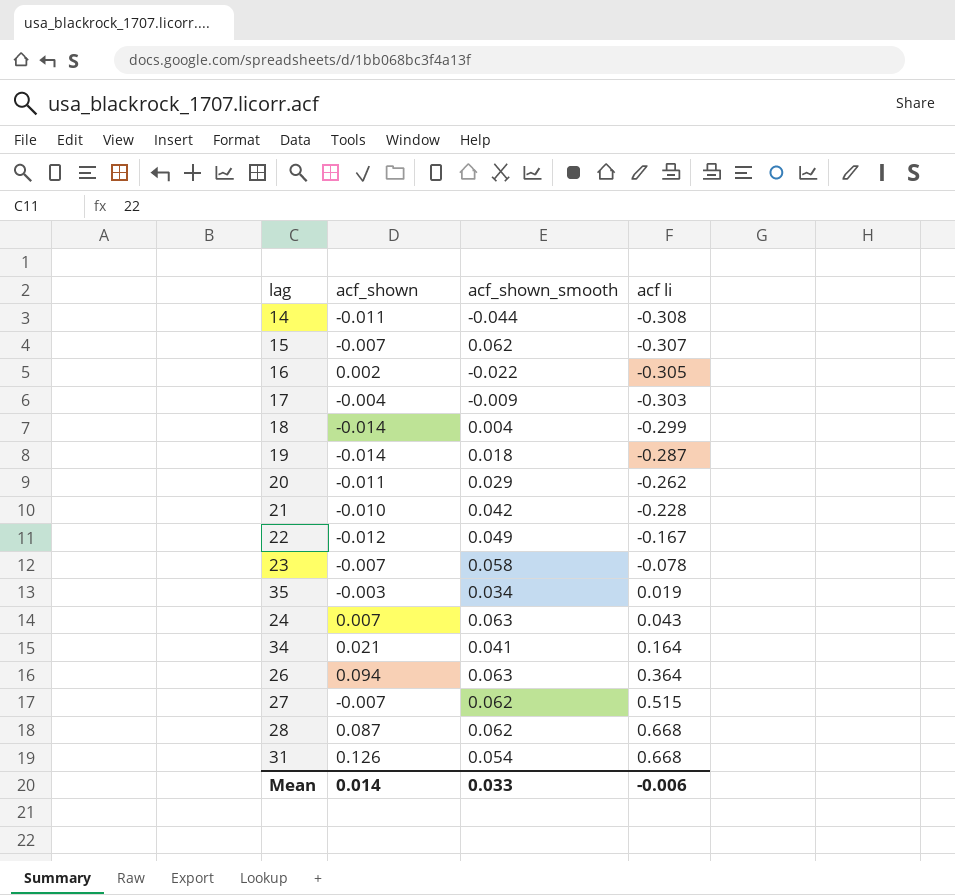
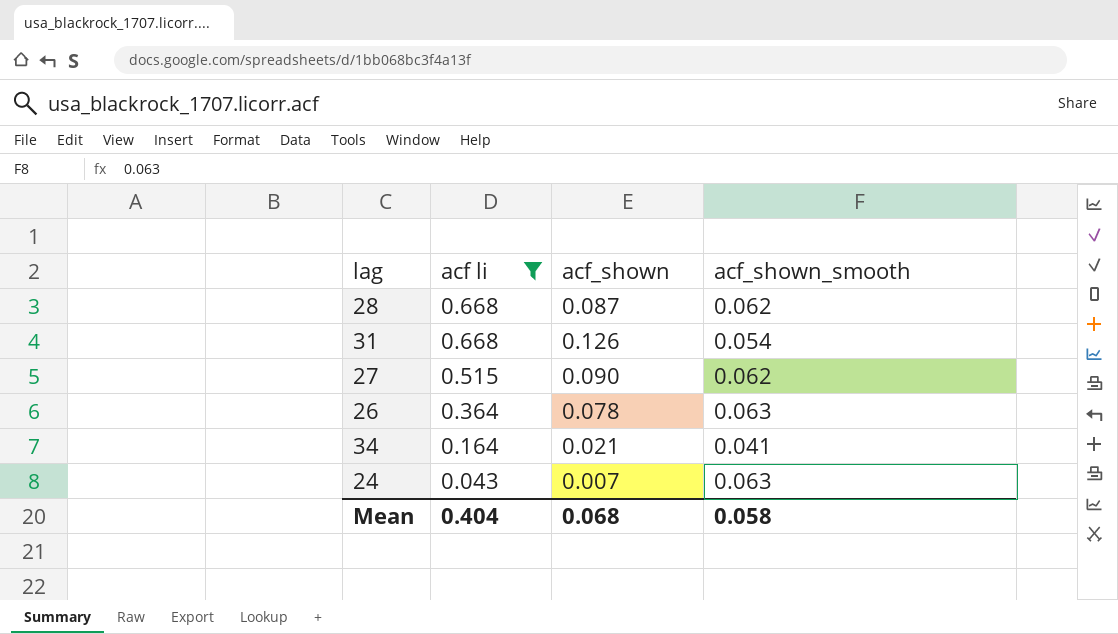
filter: none -> acf li >= 0.043
row order: acf li ascending -> acf li descending
column acf li | position: 4 -> 2
27 | acf_shown: -0.007 -> 0.090
26 | acf_shown: 0.094 -> 0.078
Mean | acf li: -0.006 -> 0.404
Mean | acf_shown: 0.014 -> 0.068
Mean | acf_shown_smooth: 0.033 -> 0.058

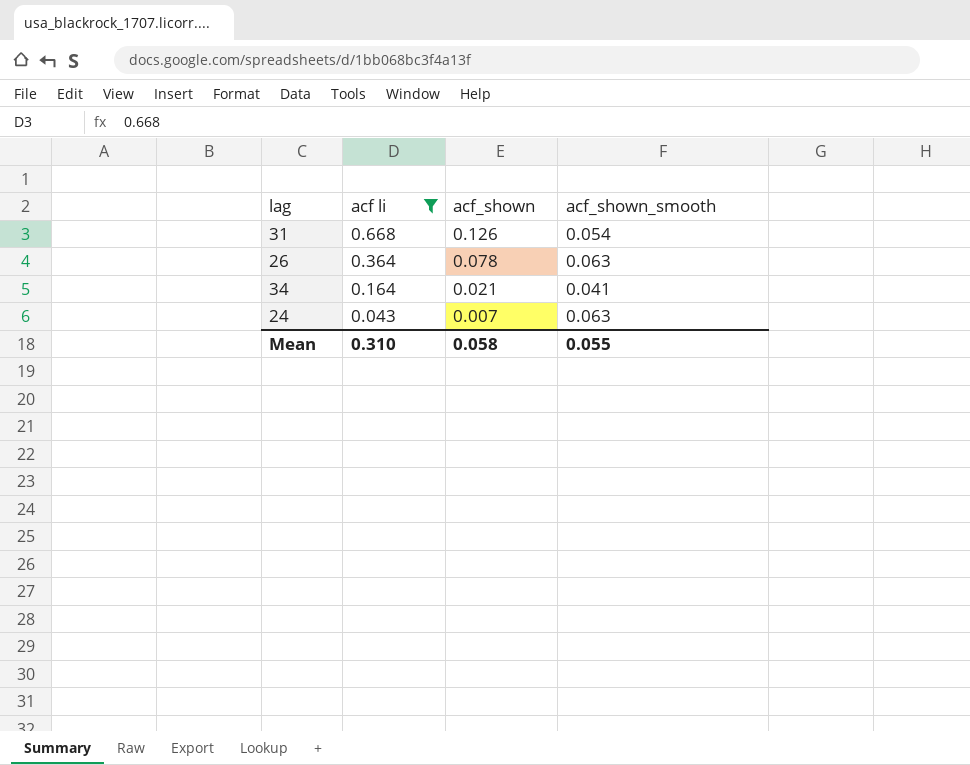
row 28: 0.668 | 0.087 | 0.062 -> none
row 27: 0.515 | 0.090 | 0.062 -> none
Mean | acf li: 0.404 -> 0.310
Mean | acf_shown: 0.068 -> 0.058
Mean | acf_shown_smooth: 0.058 -> 0.055

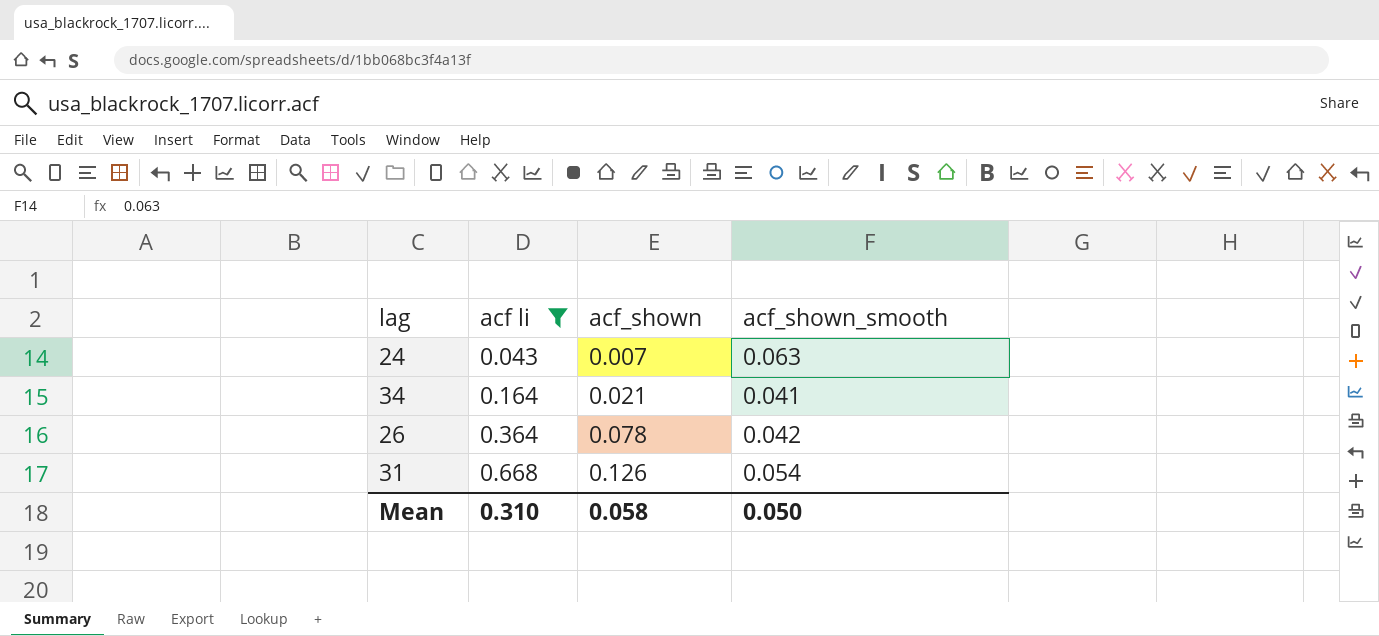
row order: acf li descending -> acf li ascending
26 | acf_shown_smooth: 0.063 -> 0.042
Mean | acf_shown_smooth: 0.055 -> 0.050

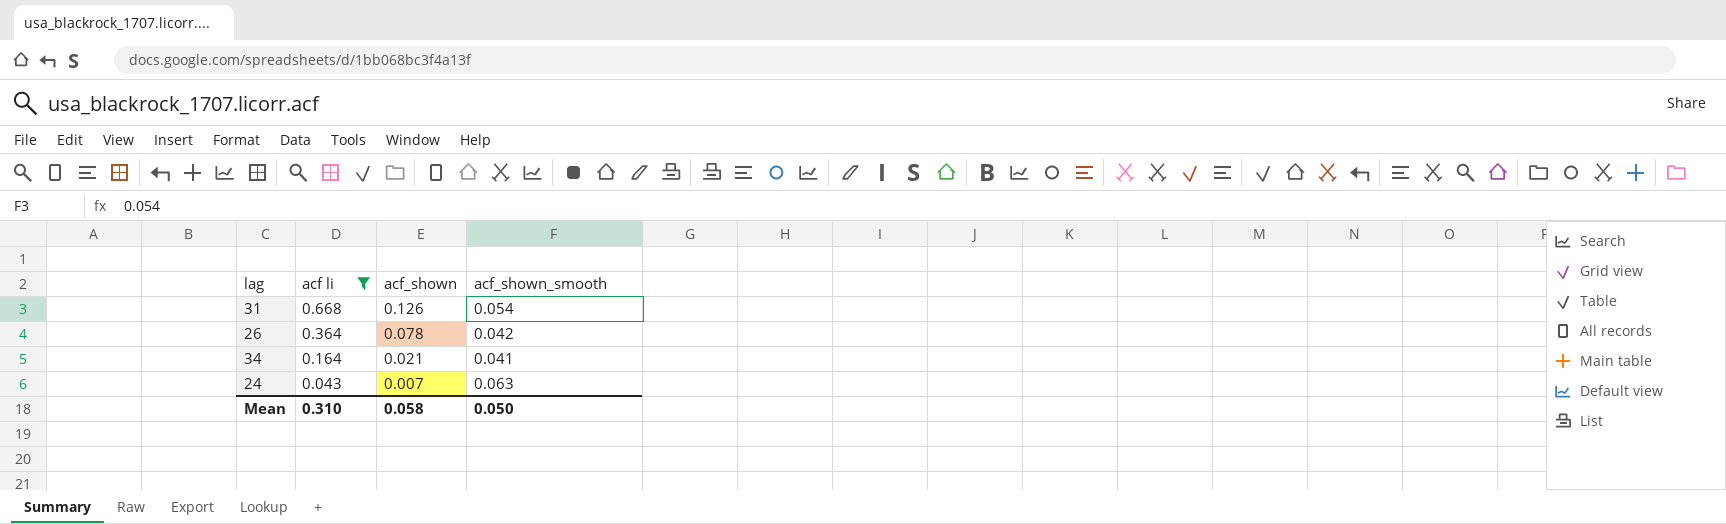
row order: acf li ascending -> acf li descending

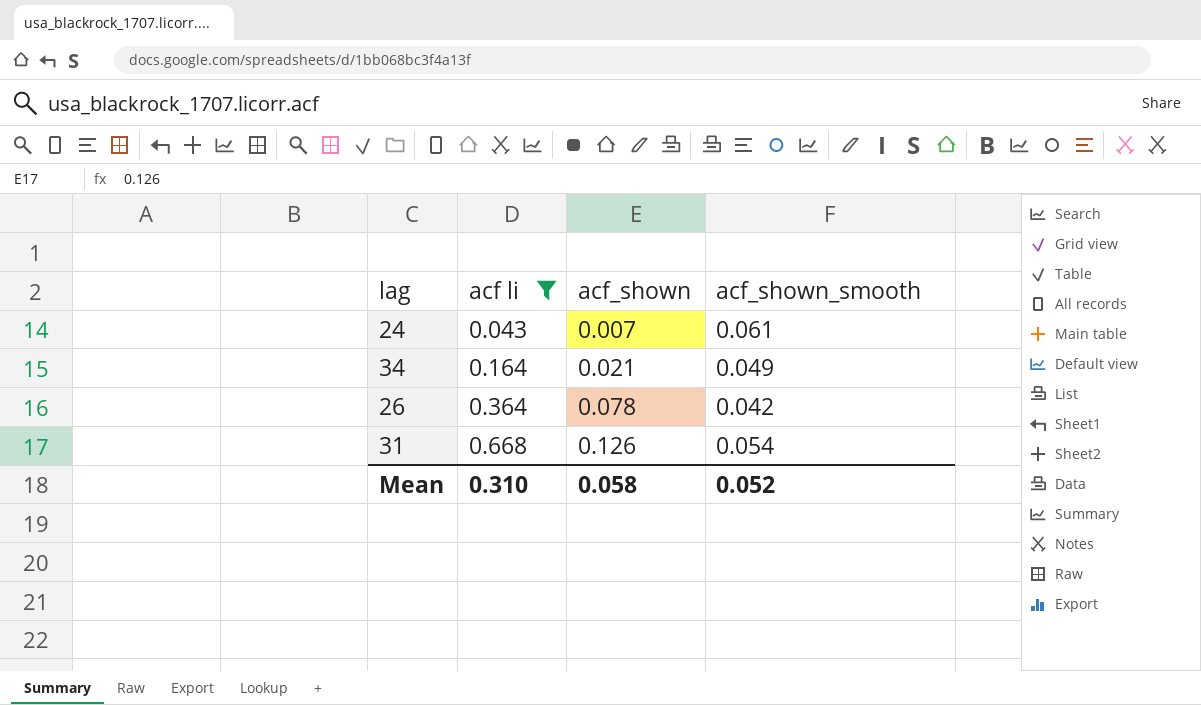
row order: acf li descending -> acf li ascending
24 | acf_shown_smooth: 0.063 -> 0.061
34 | acf_shown_smooth: 0.041 -> 0.049
Mean | acf_shown_smooth: 0.050 -> 0.052

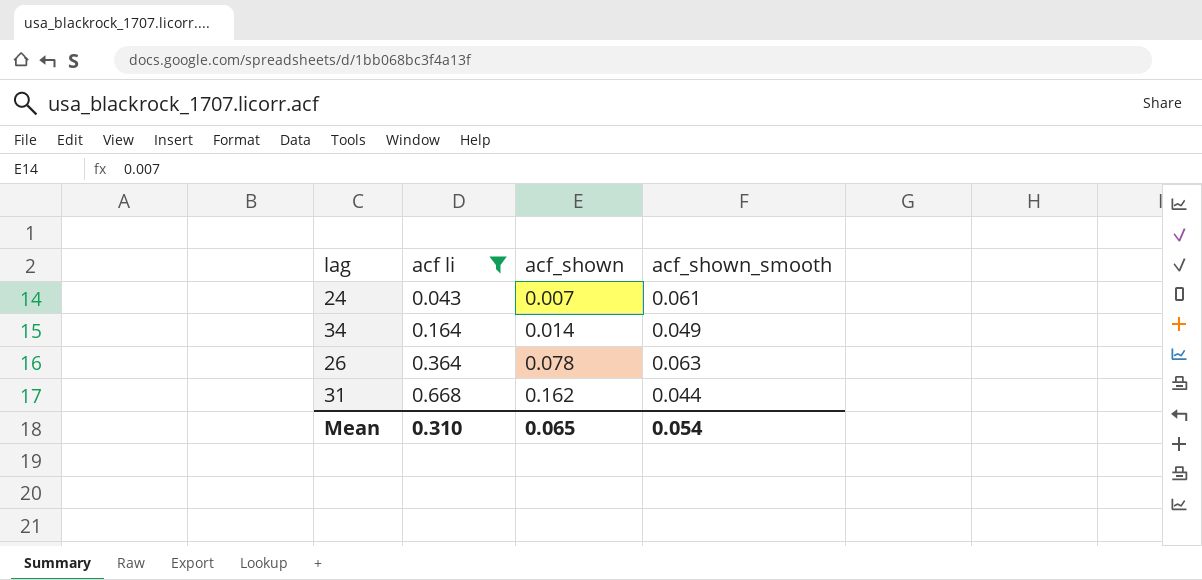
34 | acf_shown: 0.021 -> 0.014
26 | acf_shown_smooth: 0.042 -> 0.063
31 | acf_shown: 0.126 -> 0.162
31 | acf_shown_smooth: 0.054 -> 0.044
Mean | acf_shown: 0.058 -> 0.065
Mean | acf_shown_smooth: 0.052 -> 0.054

